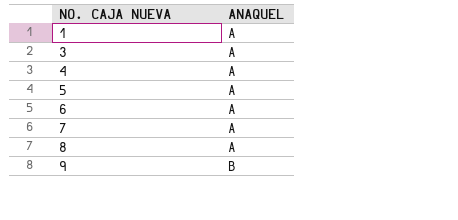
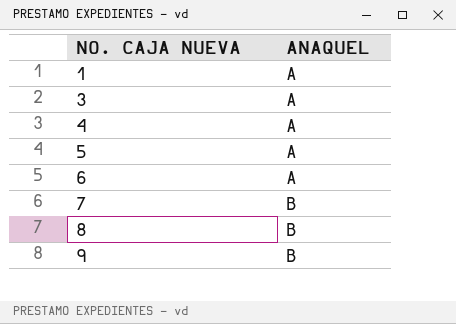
7 | ANAQUEL: A -> B
8 | ANAQUEL: A -> B

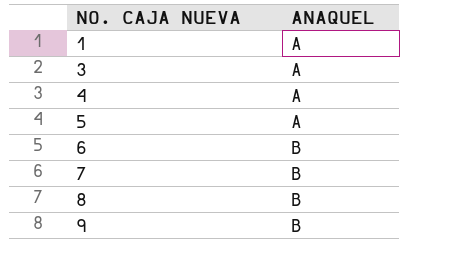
6 | ANAQUEL: A -> B

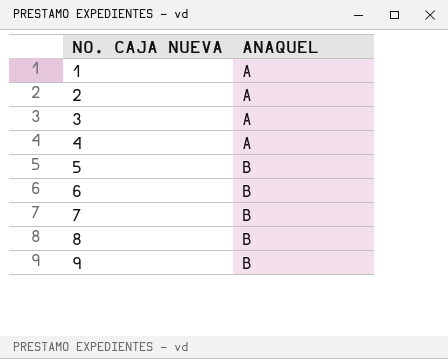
row 2: none -> A
5 | ANAQUEL: A -> B

